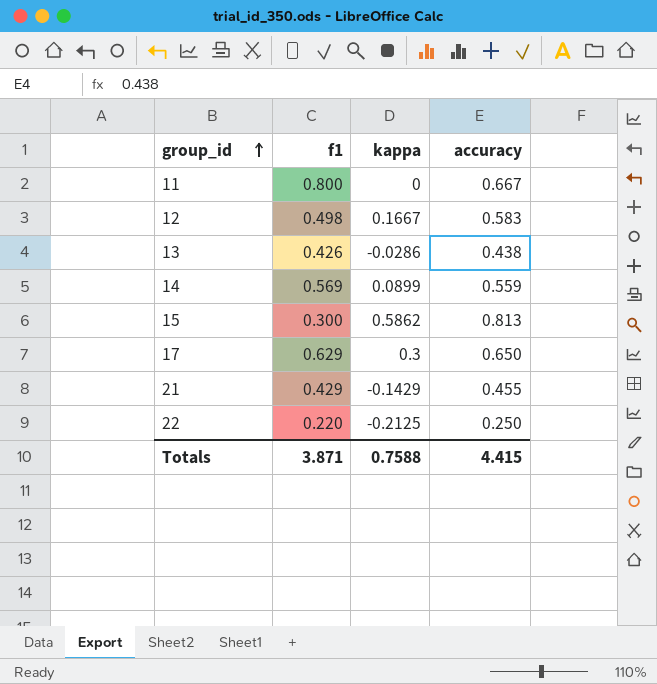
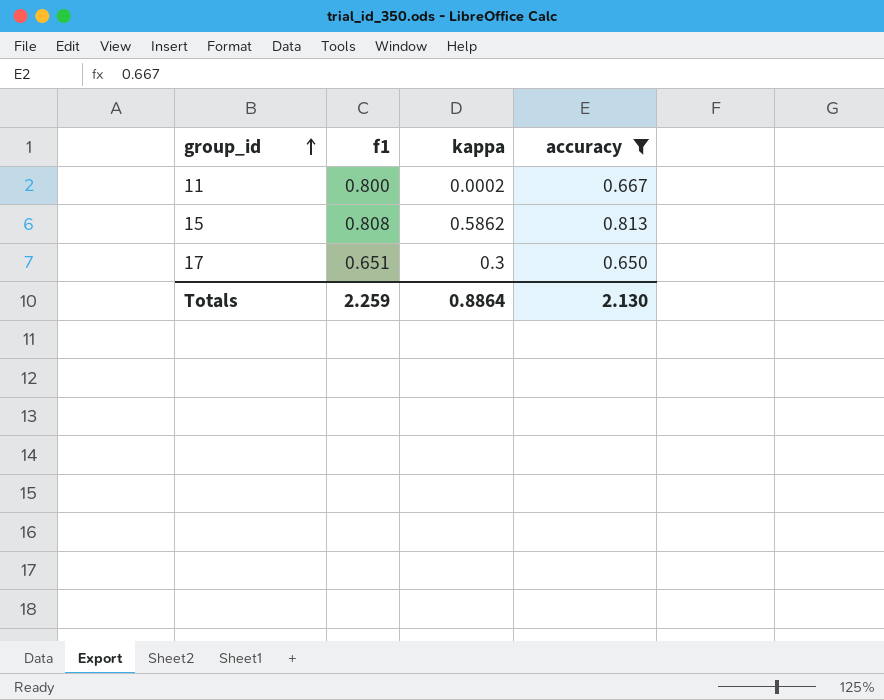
filter: none -> accuracy >= 0.650
11 | kappa: 0 -> 0.0002
15 | f1: 0.300 -> 0.808
17 | f1: 0.629 -> 0.651
Totals | f1: 3.871 -> 2.259
Totals | kappa: 0.7588 -> 0.8864
Totals | accuracy: 4.415 -> 2.130

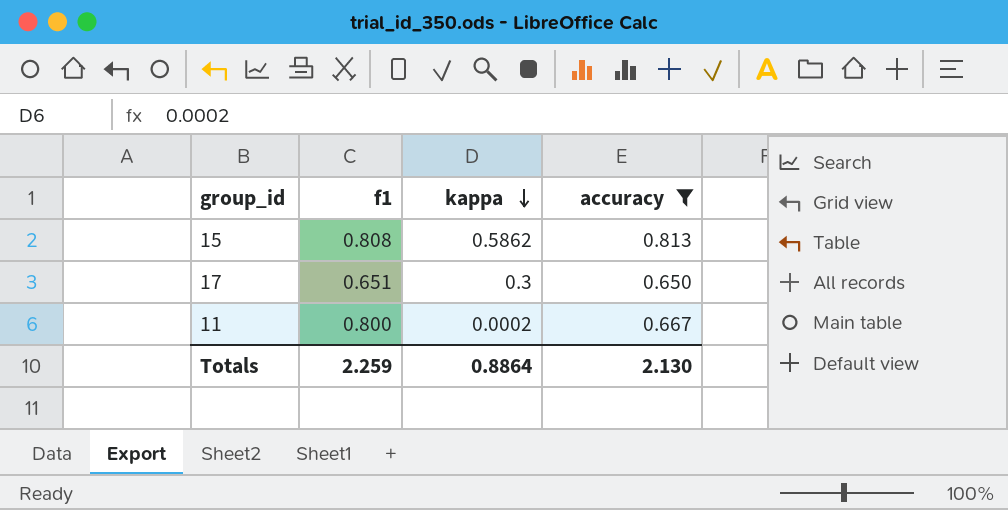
row order: group_id ascending -> kappa descending

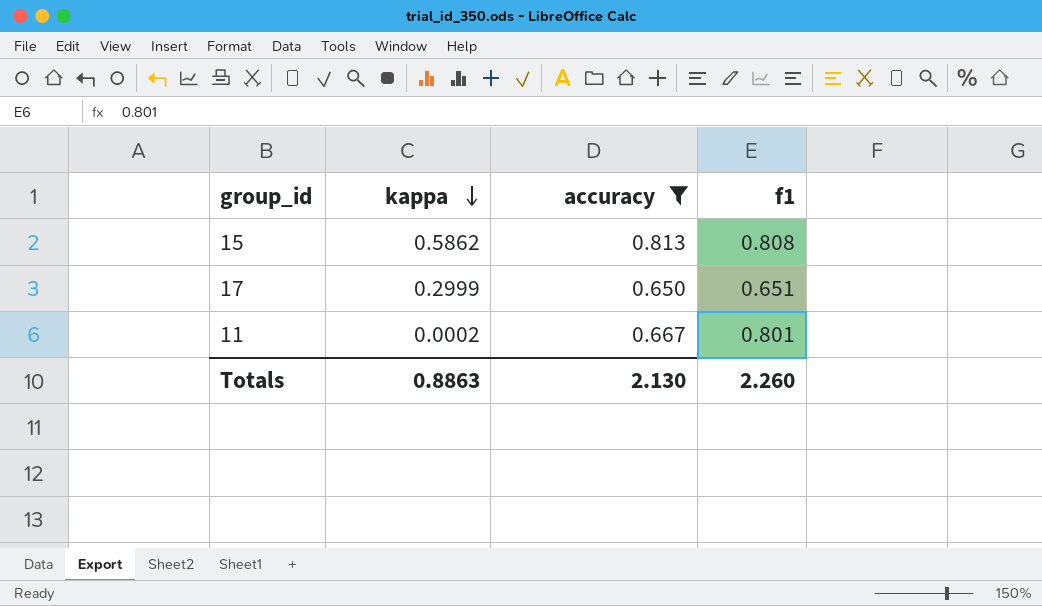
column f1 | position: 2 -> 4
17 | kappa: 0.3 -> 0.2999
11 | f1: 0.800 -> 0.801
Totals | kappa: 0.8864 -> 0.8863
Totals | f1: 2.259 -> 2.260

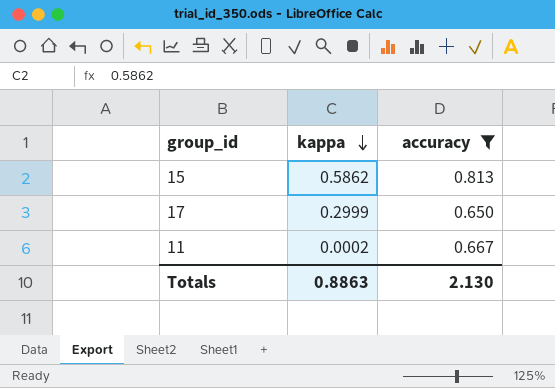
column f1 | position: 4 -> none

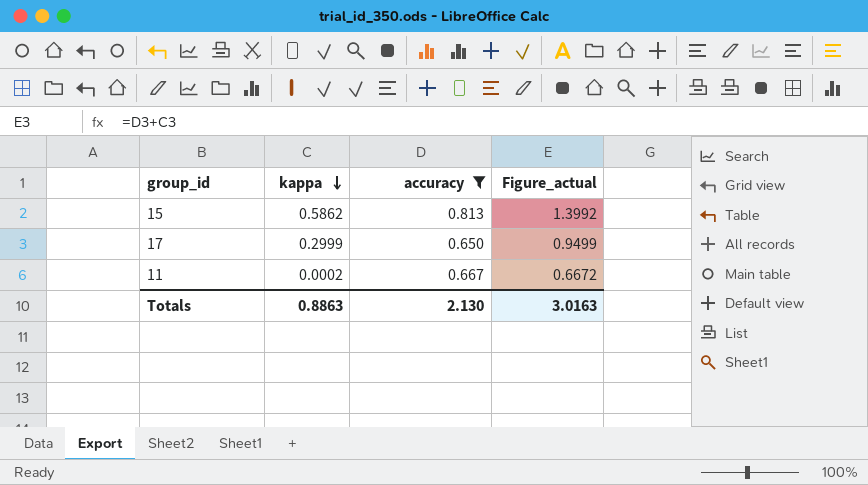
column Figure_actual | formula: none -> [kappa] + [accuracy]

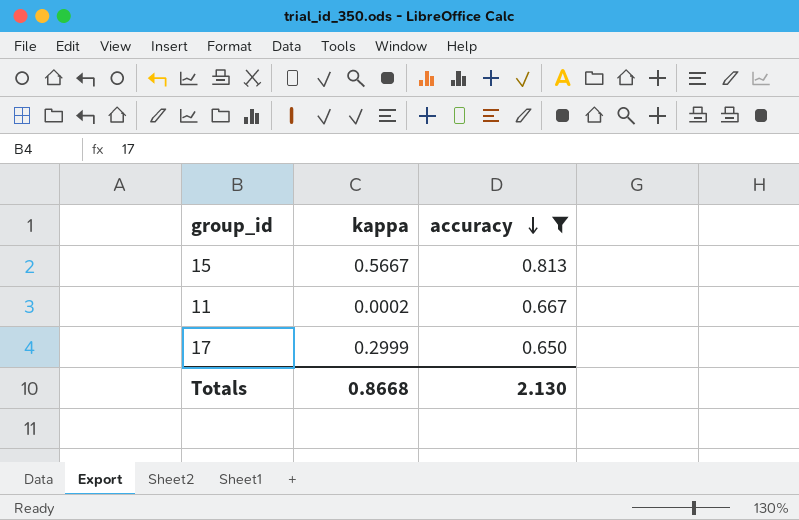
row order: kappa descending -> accuracy descending
column Figure_actual | formula: [kappa] + [accuracy] -> none
15 | kappa: 0.5862 -> 0.5667
Totals | kappa: 0.8863 -> 0.8668

